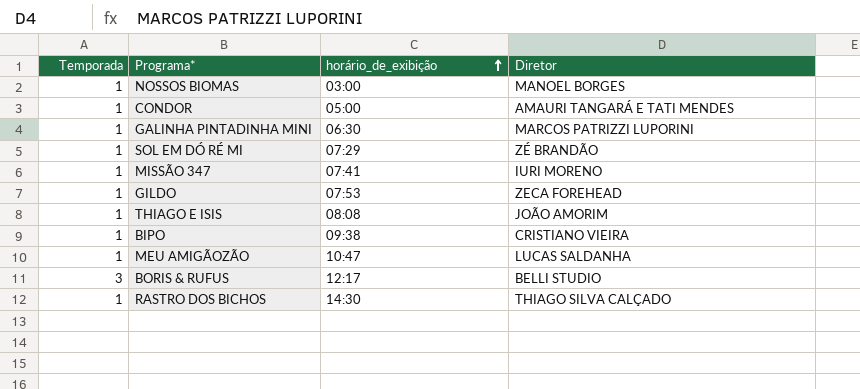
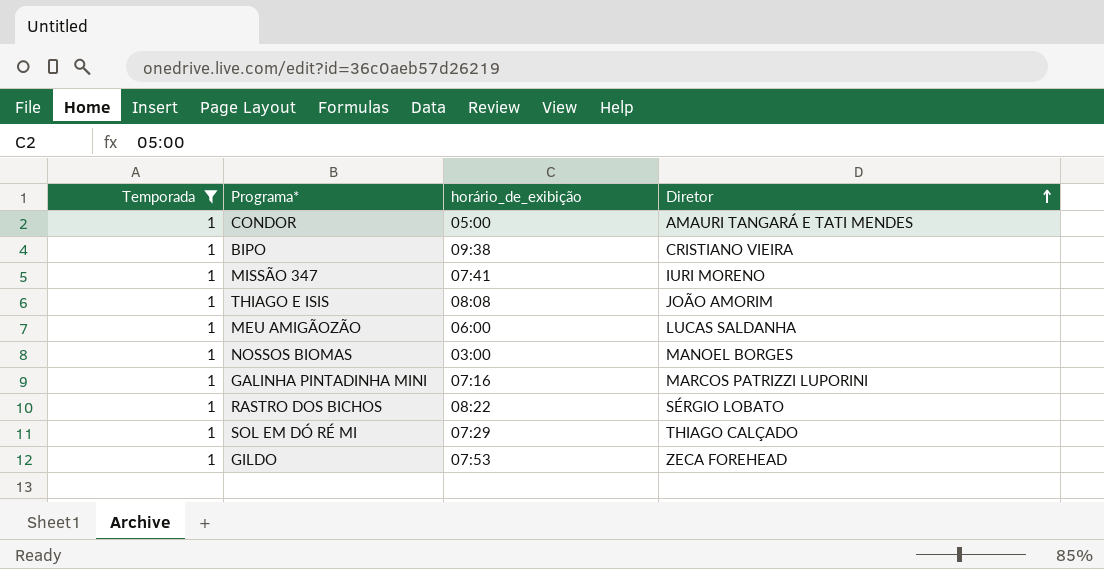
filter: none -> Temporada = 1
row order: horário_de_exibição ascending -> Diretor ascending
MEU AMIGÃOZÃO | horário_de_exibição: 10:47 -> 06:00
GALINHA PINTADINHA MINI | horário_de_exibição: 06:30 -> 07:16
RASTRO DOS BICHOS | horário_de_exibição: 14:30 -> 08:22
RASTRO DOS BICHOS | Diretor: THIAGO SILVA CALÇADO -> SÉRGIO LOBATO
SOL EM DÓ RÉ MI | Diretor: ZÉ BRANDÃO -> THIAGO CALÇADO

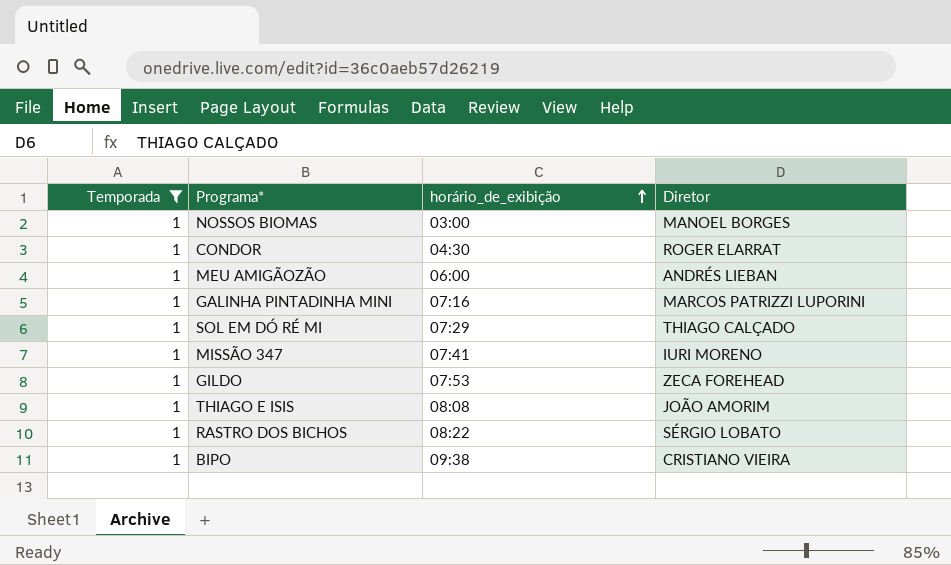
row order: Diretor ascending -> horário_de_exibição ascending
CONDOR | horário_de_exibição: 05:00 -> 04:30
CONDOR | Diretor: AMAURI TANGARÁ E TATI MENDES -> ROGER ELARRAT
MEU AMIGÃOZÃO | Diretor: LUCAS SALDANHA -> ANDRÉS LIEBAN

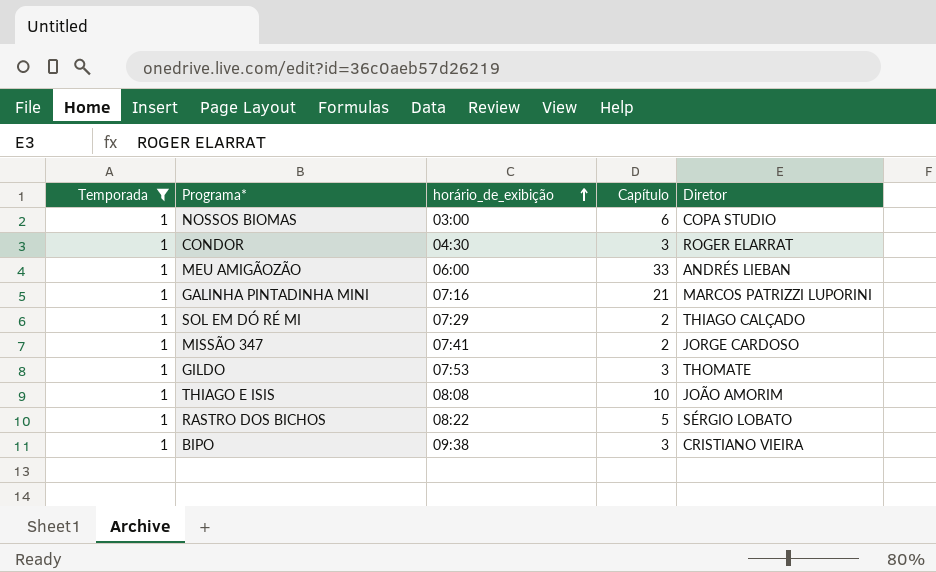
column Capítulo | position: none -> 4
NOSSOS BIOMAS | Diretor: MANOEL BORGES -> COPA STUDIO
MISSÃO 347 | Diretor: IURI MORENO -> JORGE CARDOSO
GILDO | Diretor: ZECA FOREHEAD -> THOMATE

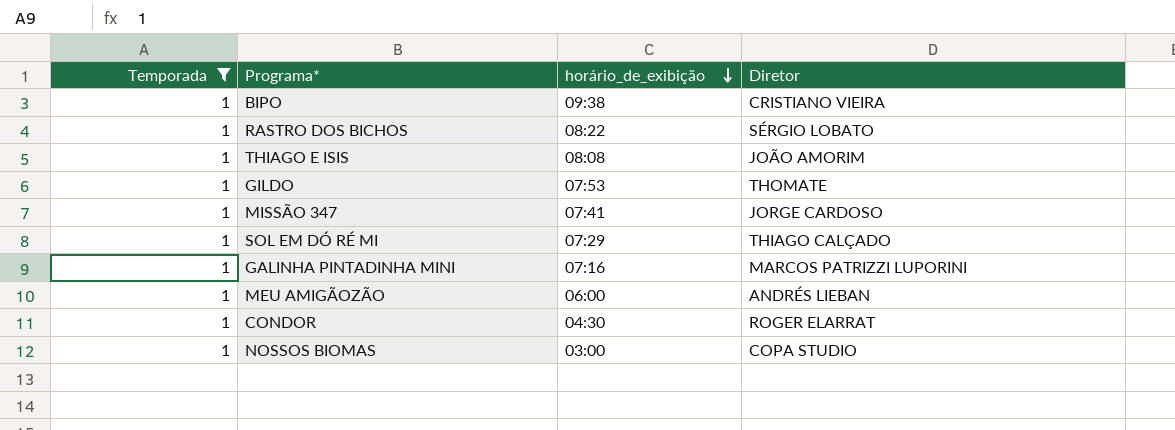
row order: horário_de_exibição ascending -> horário_de_exibição descending
column Capítulo | position: 4 -> none

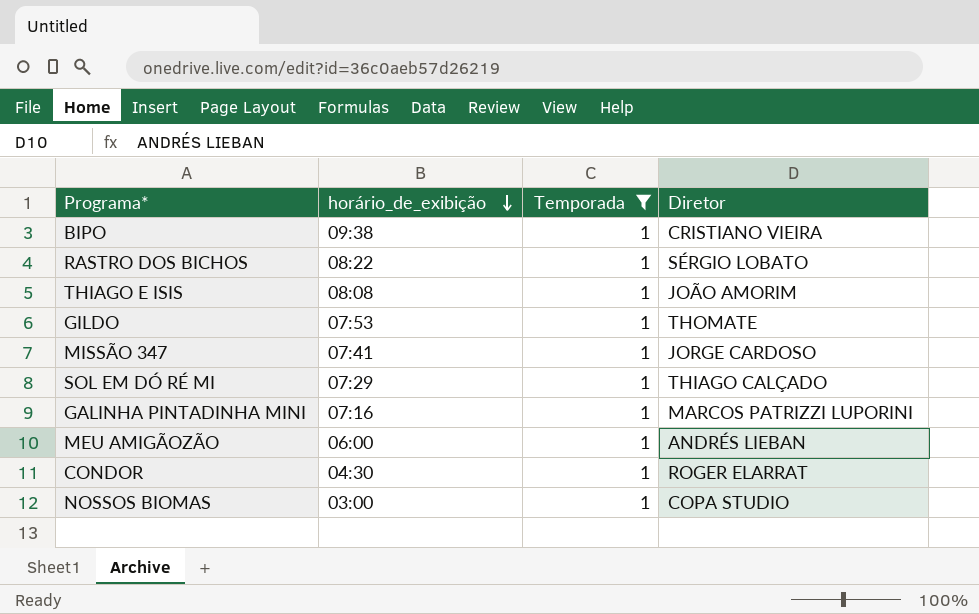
column Temporada | position: 1 -> 3

